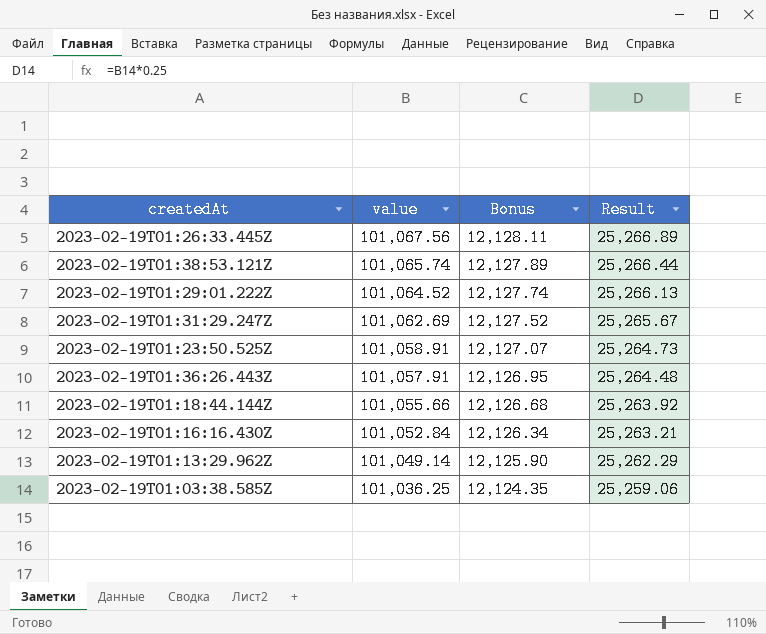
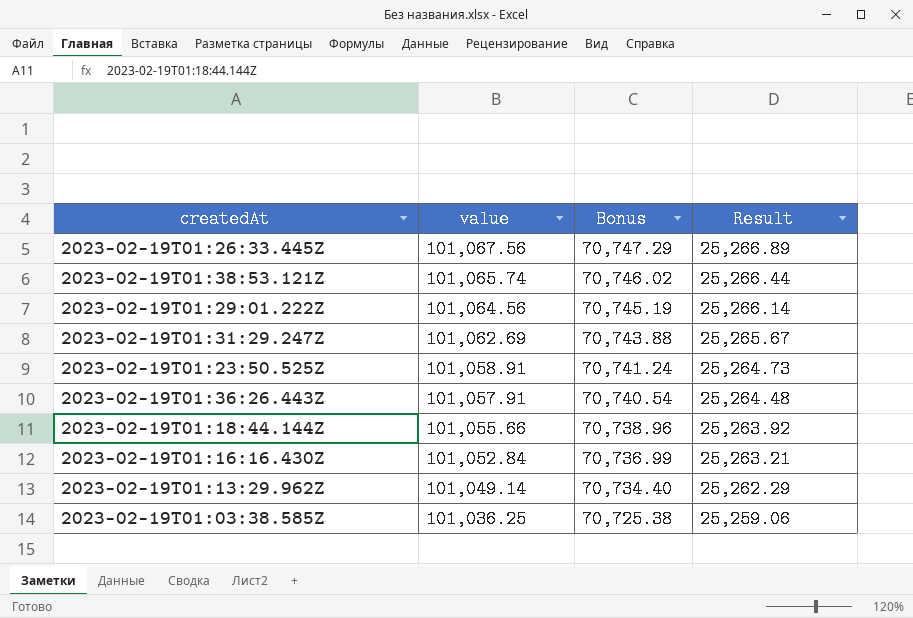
column Bonus | formula: [value] * 0.12 -> [value] * 0.7
2023-02-19T01:29:01.222Z | value: 101,064.52 -> 101,064.56
2023-02-19T01:29:01.222Z | Result: 25,266.13 -> 25,266.14

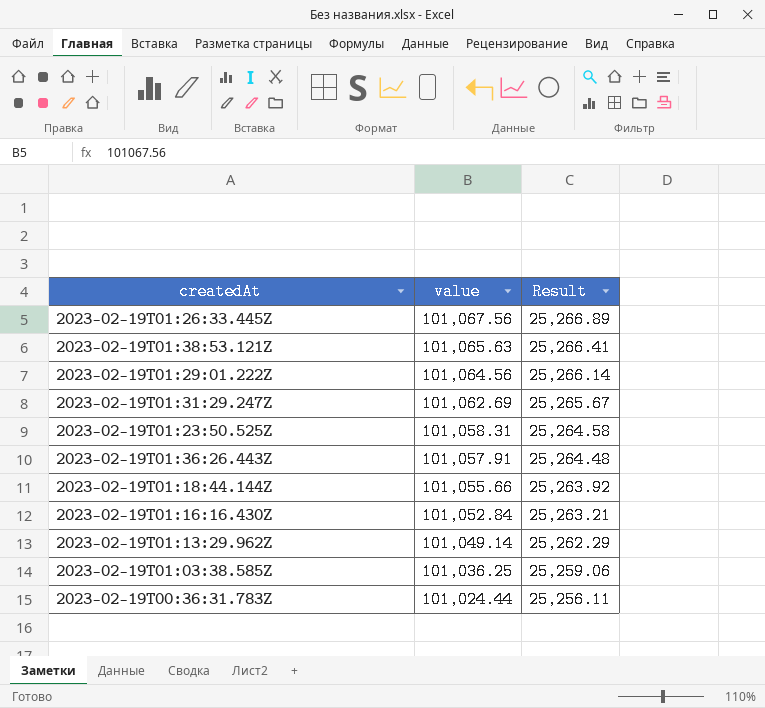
column Bonus | formula: [value] * 0.7 -> none
2023-02-19T01:38:53.121Z | value: 101,065.74 -> 101,065.63
2023-02-19T01:38:53.121Z | Result: 25,266.44 -> 25,266.41
2023-02-19T01:23:50.525Z | value: 101,058.91 -> 101,058.31
2023-02-19T01:23:50.525Z | Result: 25,264.73 -> 25,264.58
row 2023-02-19T00:36:31.783Z: none -> 101,024.44 | 25,256.11

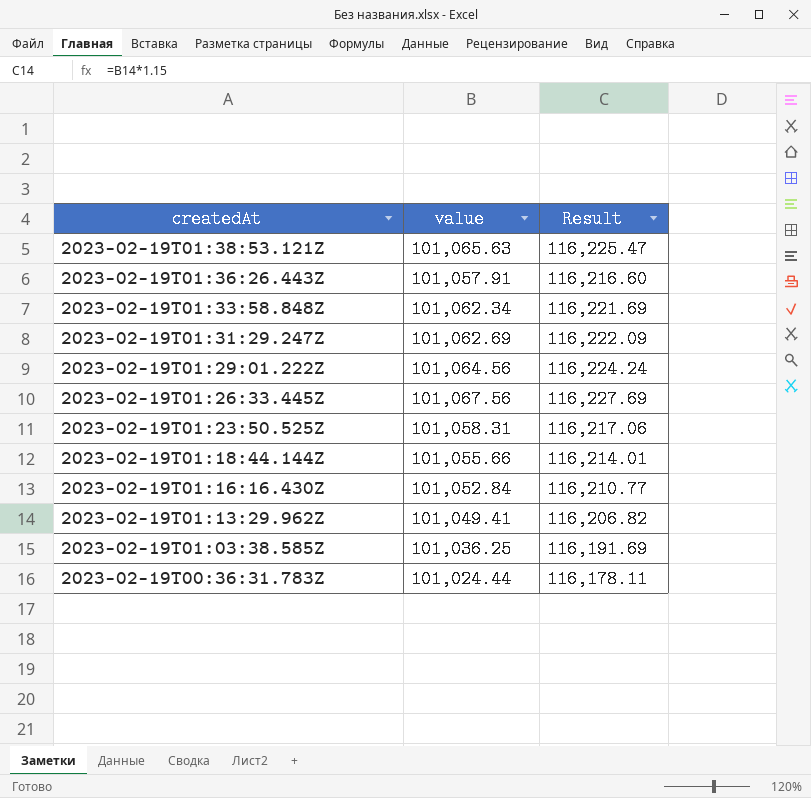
row order: value descending -> createdAt descending
column Result | formula: [value] * 0.25 -> [value] * 1.15
row 2023-02-19T01:33:58.848Z: none -> 101,062.34 | 116,221.69
2023-02-19T01:13:29.962Z | value: 101,049.14 -> 101,049.41

